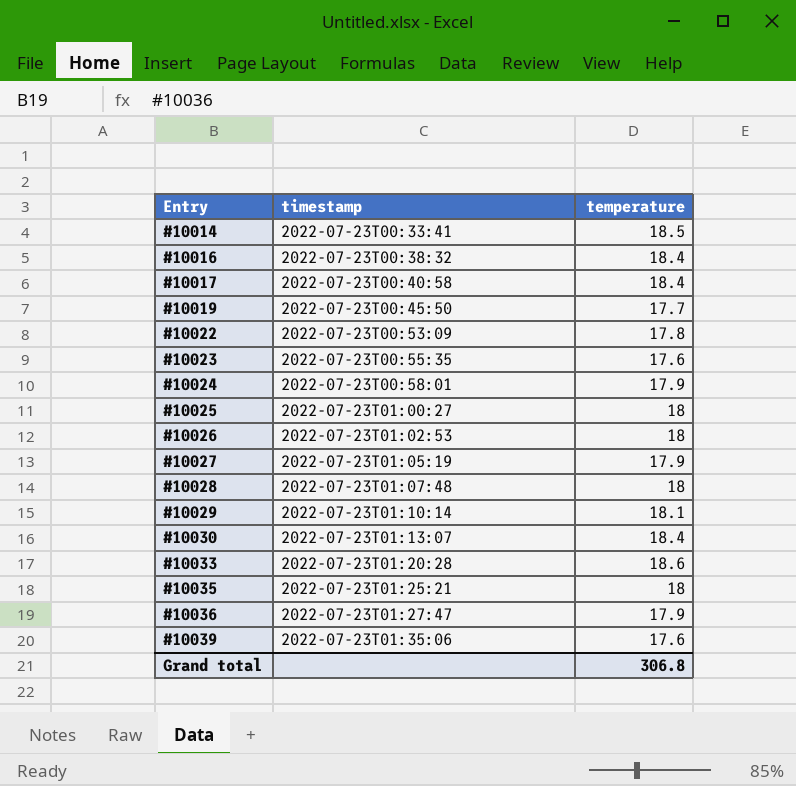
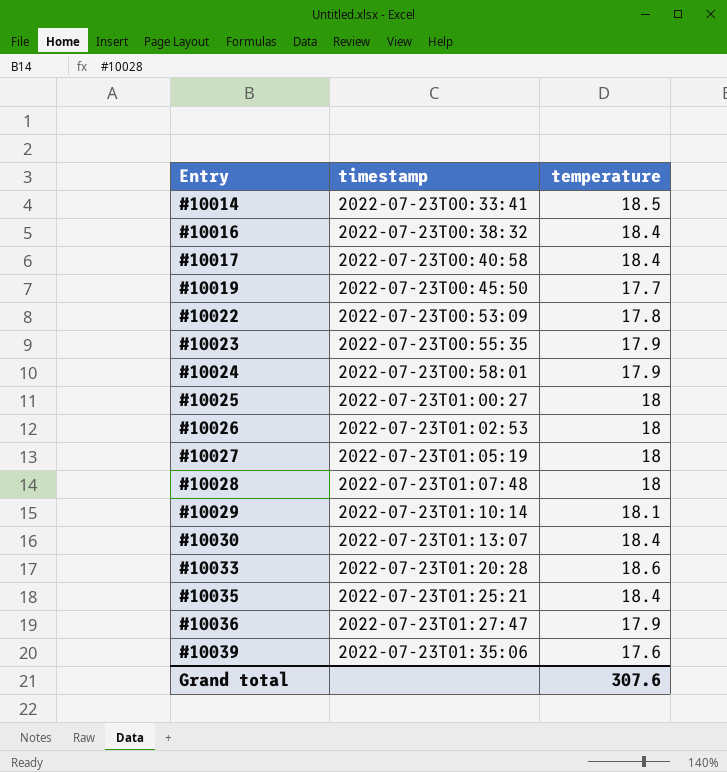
#10023 | temperature: 17.6 -> 17.9
#10027 | temperature: 17.9 -> 18
#10035 | temperature: 18 -> 18.4
Grand total | temperature: 306.8 -> 307.6

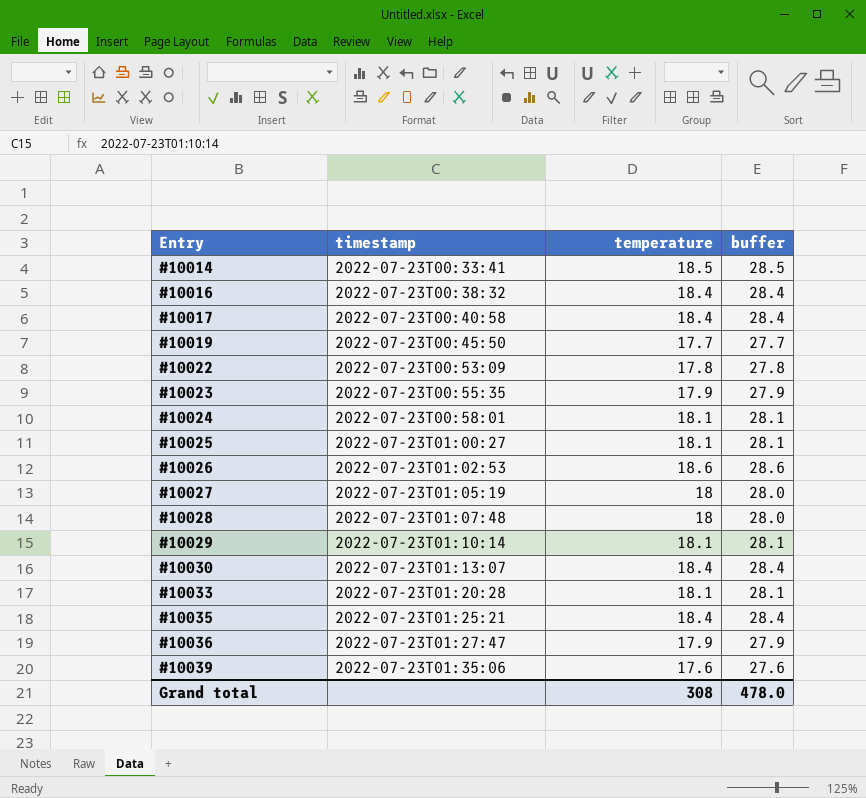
column buffer | formula: none -> [temperature] + 10
#10024 | temperature: 17.9 -> 18.1
#10025 | temperature: 18 -> 18.1
#10026 | temperature: 18 -> 18.6
#10033 | temperature: 18.6 -> 18.1
Grand total | temperature: 307.6 -> 308

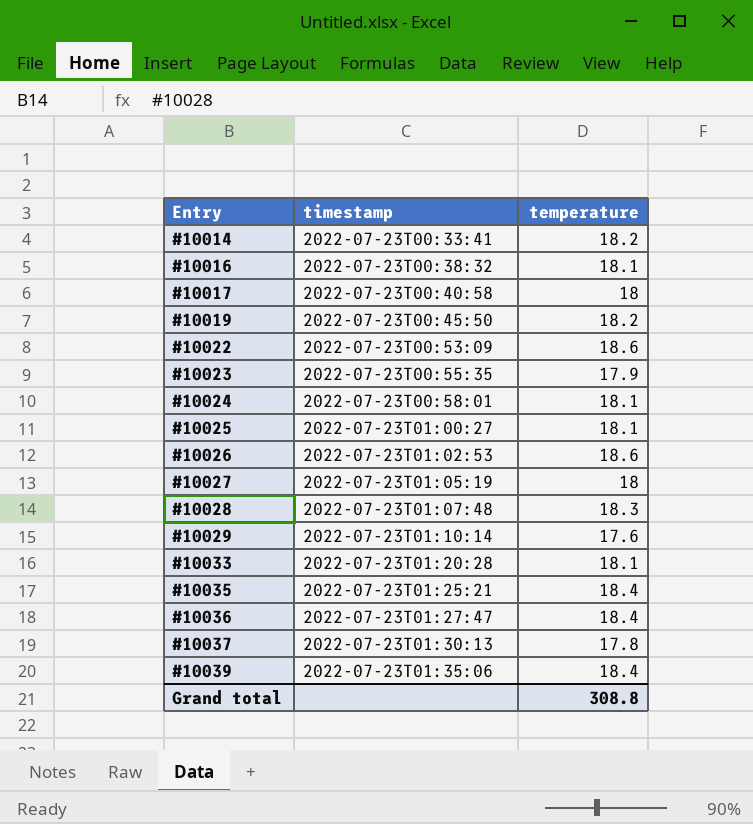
column buffer | formula: [temperature] + 10 -> none
row #10030: 2022-07-23T01:13:07 | 18.4 | 28.4 -> none
#10014 | temperature: 18.5 -> 18.2
#10016 | temperature: 18.4 -> 18.1
#10017 | temperature: 18.4 -> 18
#10019 | temperature: 17.7 -> 18.2
#10022 | temperature: 17.8 -> 18.6
#10028 | temperature: 18 -> 18.3
#10029 | temperature: 18.1 -> 17.6
#10036 | temperature: 17.9 -> 18.4
row #10037: none -> 2022-07-23T01:30:13 | 17.8
#10039 | temperature: 17.6 -> 18.4
Grand total | temperature: 308 -> 308.8

